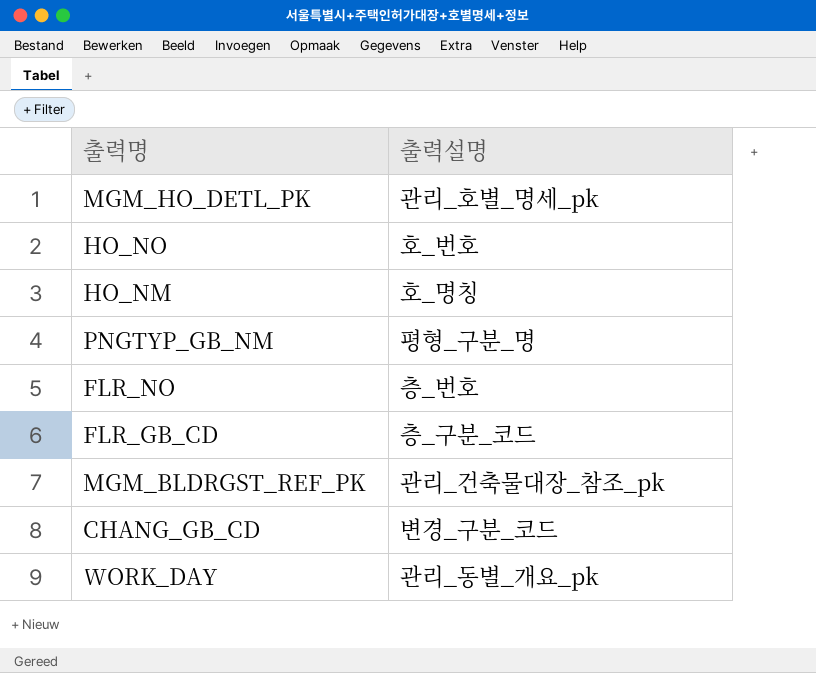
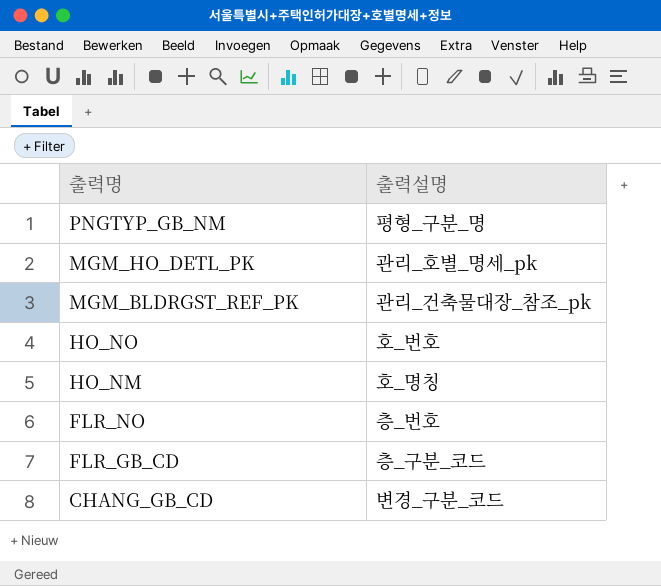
row order: none -> 출력명 descending
row WORK_DAY: 관리_동별_개요_pk -> none

